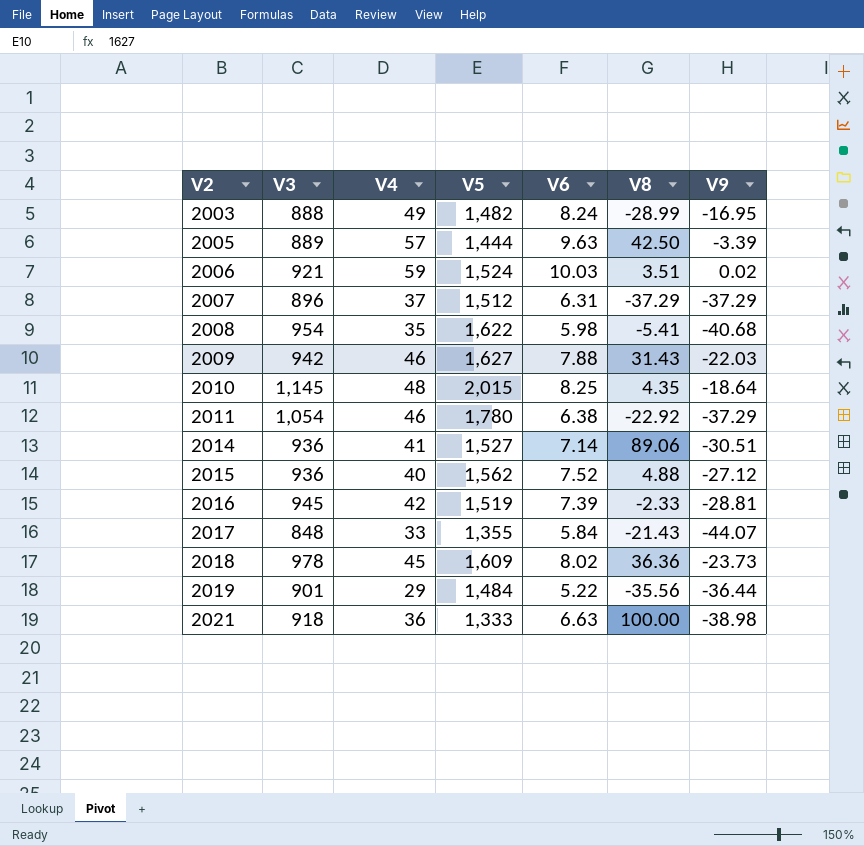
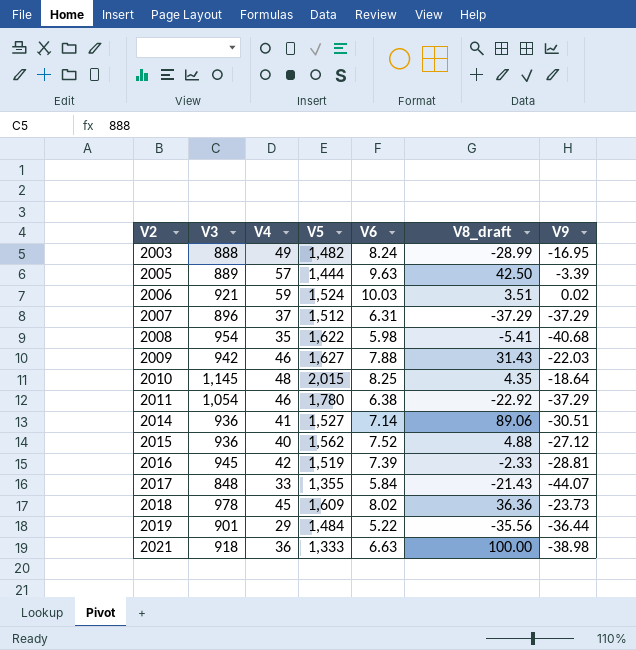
column name: V8 -> V8_draft

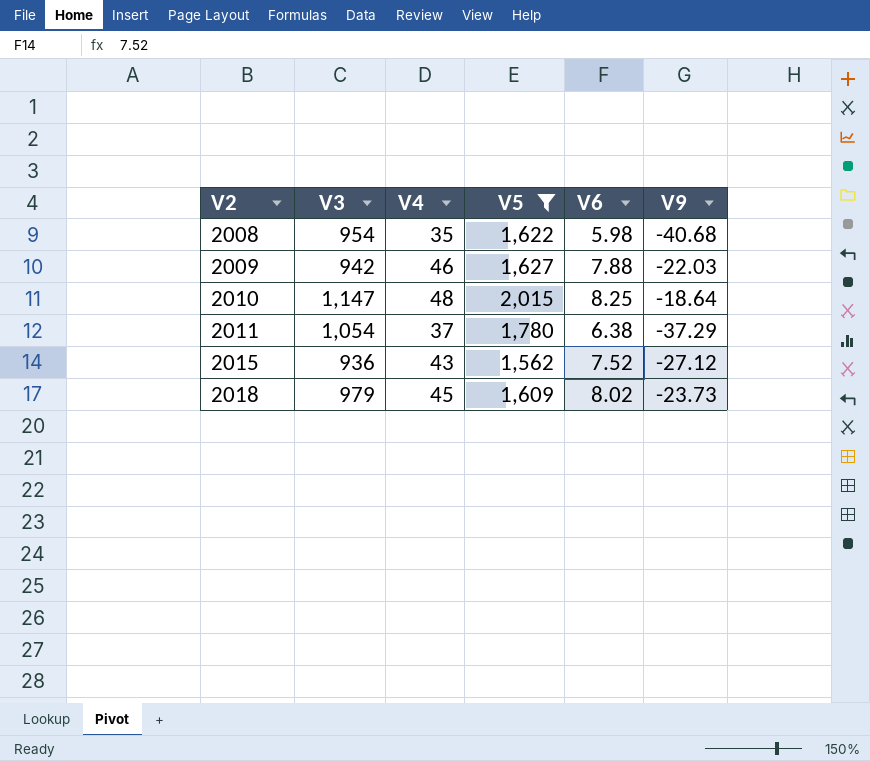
filter: none -> V5 >= 1,562
column V8_draft | position: 6 -> none
2010 | V3: 1,145 -> 1,147
2011 | V4: 46 -> 37
2015 | V4: 40 -> 43
2018 | V3: 978 -> 979

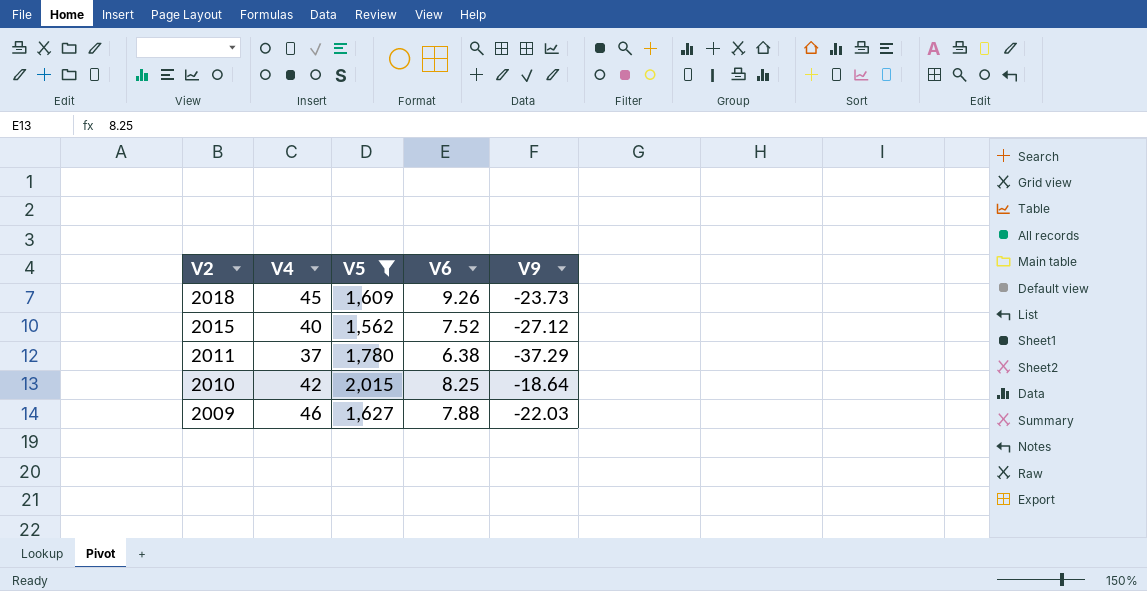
row order: V2 ascending -> V2 descending
column V3 | position: 2 -> none
row 2008: 954 | 35 | 1,622 | 5.98 | -40.68 -> none
2018 | V6: 8.02 -> 9.26
2015 | V4: 43 -> 40
2010 | V4: 48 -> 42

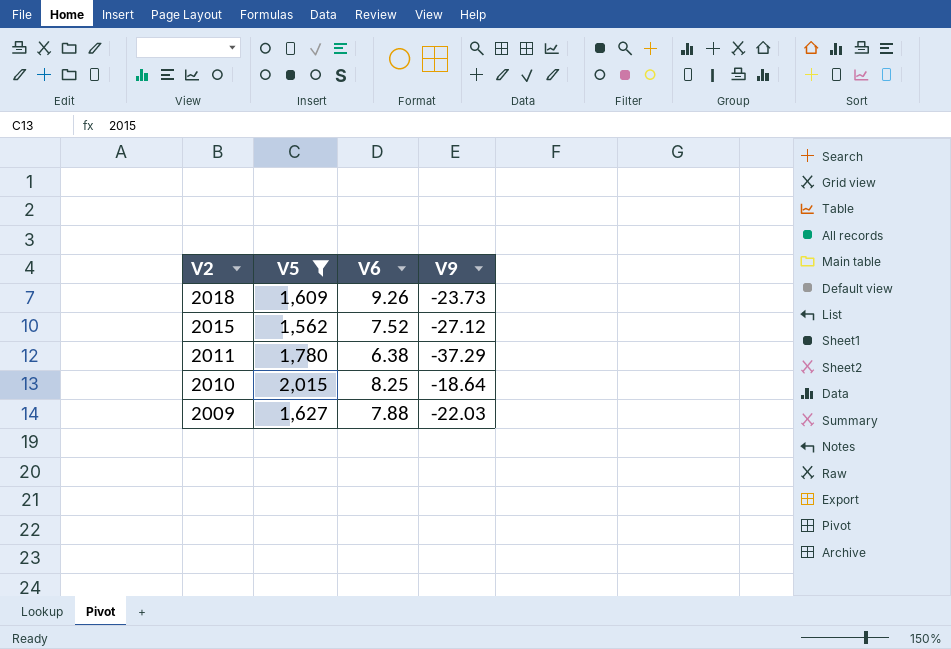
column V4 | position: 2 -> none

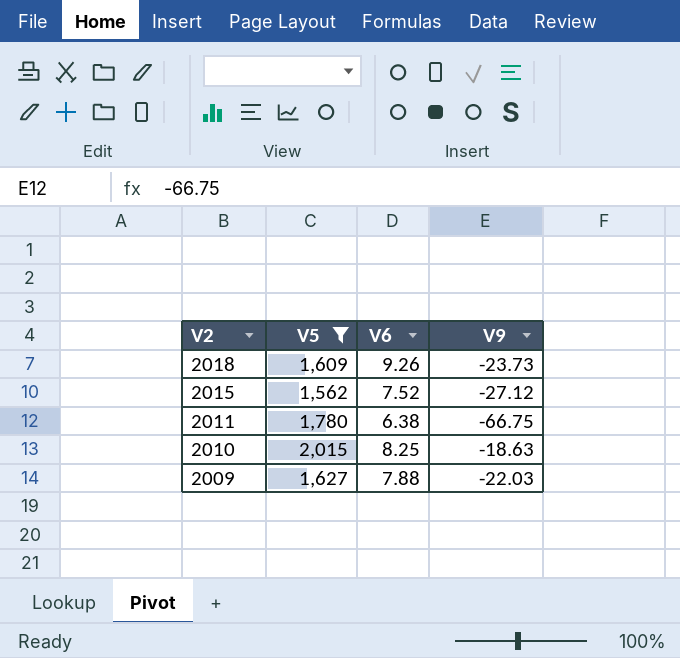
2011 | V9: -37.29 -> -66.75
2010 | V9: -18.64 -> -18.63

